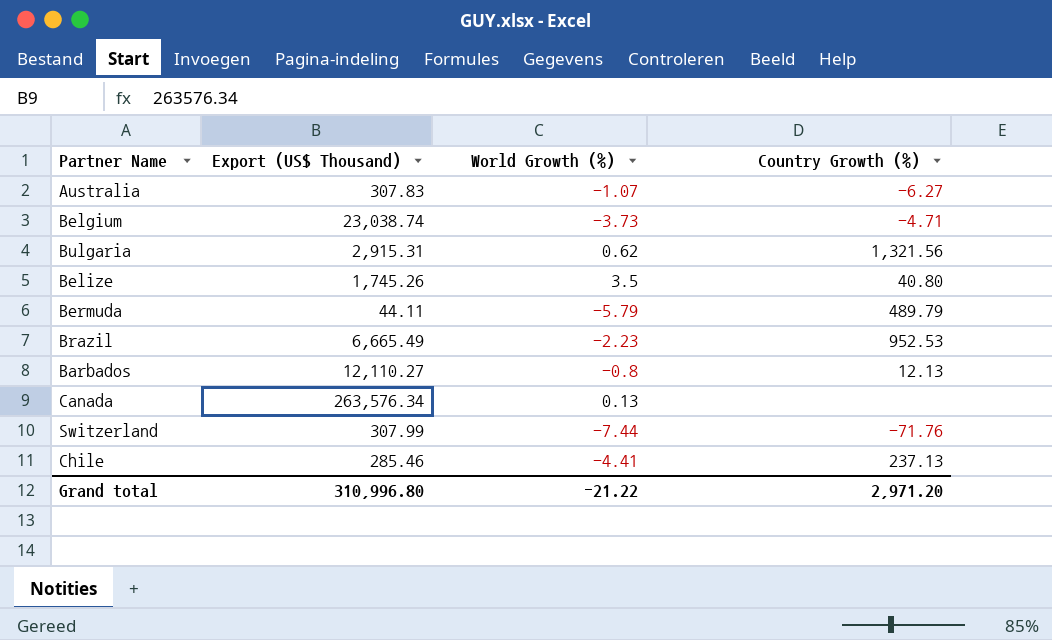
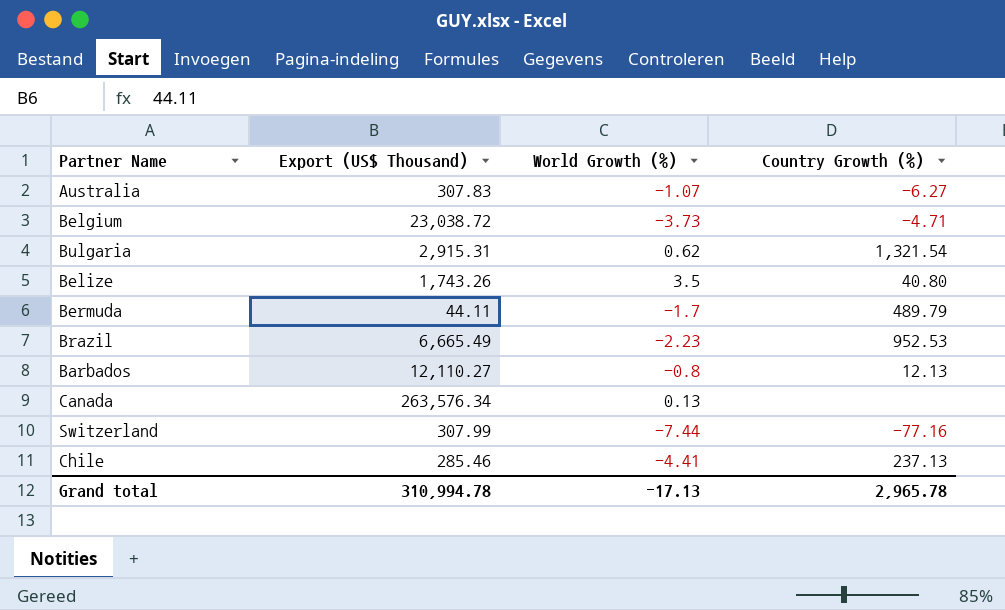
Belgium | Export (US$ Thousand): 23,038.74 -> 23,038.72
Bulgaria | Country Growth (%): 1,321.56 -> 1,321.54
Belize | Export (US$ Thousand): 1,745.26 -> 1,743.26
Bermuda | World Growth (%): -5.79 -> -1.7
Switzerland | Country Growth (%): -71.76 -> -77.16
Grand total | Export (US$ Thousand): 310,996.80 -> 310,994.78
Grand total | World Growth (%): -21.22 -> -17.13
Grand total | Country Growth (%): 2,971.20 -> 2,965.78

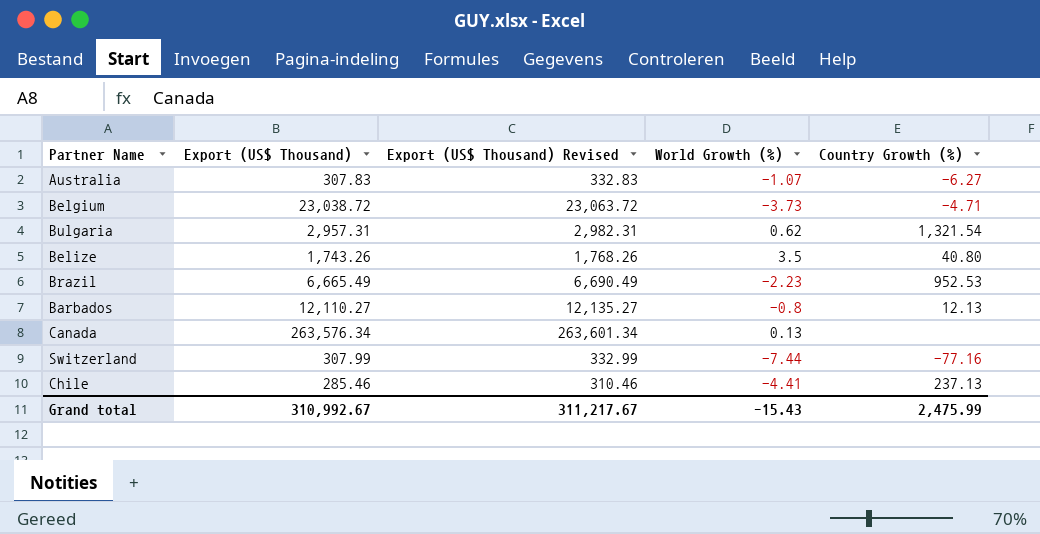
column Export (US$ Thousand) Revised | formula: none -> [Export (US$ Thousand)] + 25
row Bermuda: 44.11 | -1.7 | 489.79 -> none
Bulgaria | Export (US$ Thousand): 2,915.31 -> 2,957.31
Grand total | Export (US$ Thousand): 310,994.78 -> 310,992.67
Grand total | World Growth (%): -17.13 -> -15.43
Grand total | Country Growth (%): 2,965.78 -> 2,475.99

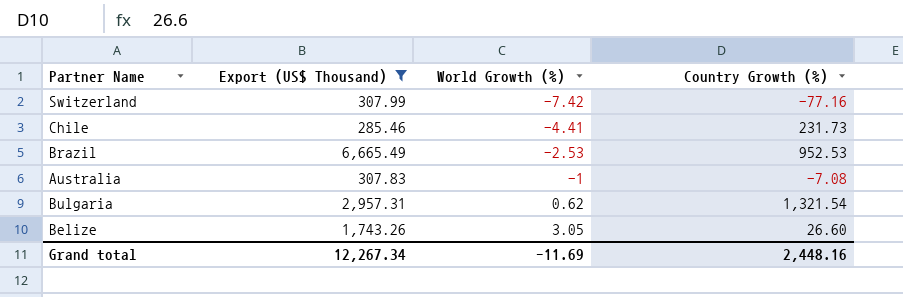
filter: none -> Export (US$ Thousand) <= 6,665.49
row order: none -> World Growth (%) ascending
column Export (US$ Thousand) Revised | formula: [Export (US$ Thousand)] + 25 -> none
Switzerland | World Growth (%): -7.44 -> -7.42
Chile | Country Growth (%): 237.13 -> 231.73
Brazil | World Growth (%): -2.23 -> -2.53
Australia | World Growth (%): -1.07 -> -1
Australia | Country Growth (%): -6.27 -> -7.08
Belize | World Growth (%): 3.5 -> 3.05
Belize | Country Growth (%): 40.80 -> 26.60
Grand total | Export (US$ Thousand): 310,992.67 -> 12,267.34
Grand total | World Growth (%): -15.43 -> -11.69
Grand total | Country Growth (%): 2,475.99 -> 2,448.16

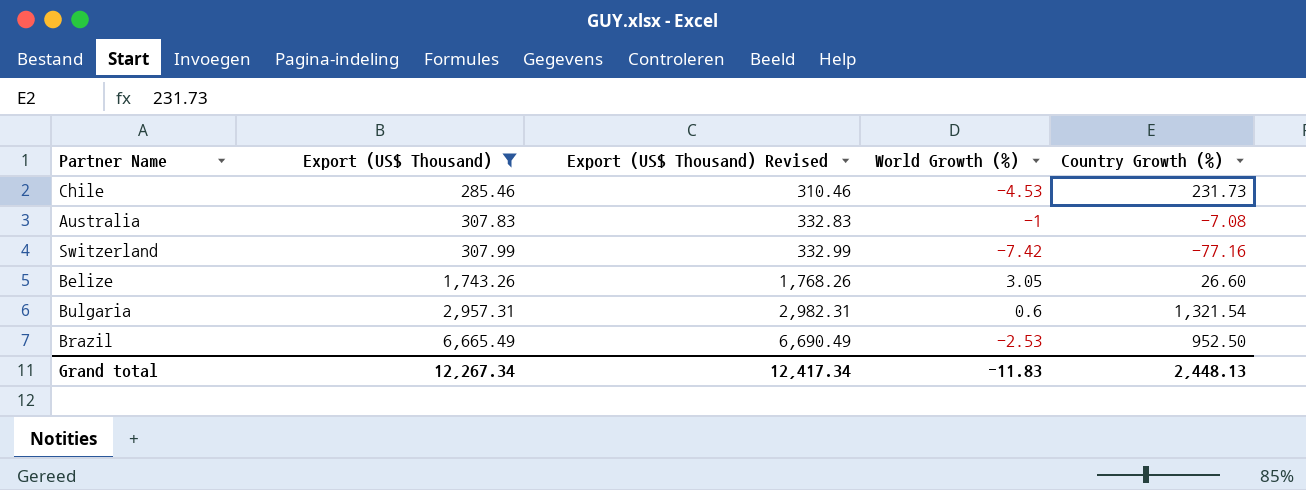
row order: World Growth (%) ascending -> Export (US$ Thousand) ascending
column Export (US$ Thousand) Revised | formula: none -> [Export (US$ Thousand)] + 25
Chile | World Growth (%): -4.41 -> -4.53
Bulgaria | World Growth (%): 0.62 -> 0.6
Brazil | Country Growth (%): 952.53 -> 952.50
Grand total | World Growth (%): -11.69 -> -11.83
Grand total | Country Growth (%): 2,448.16 -> 2,448.13

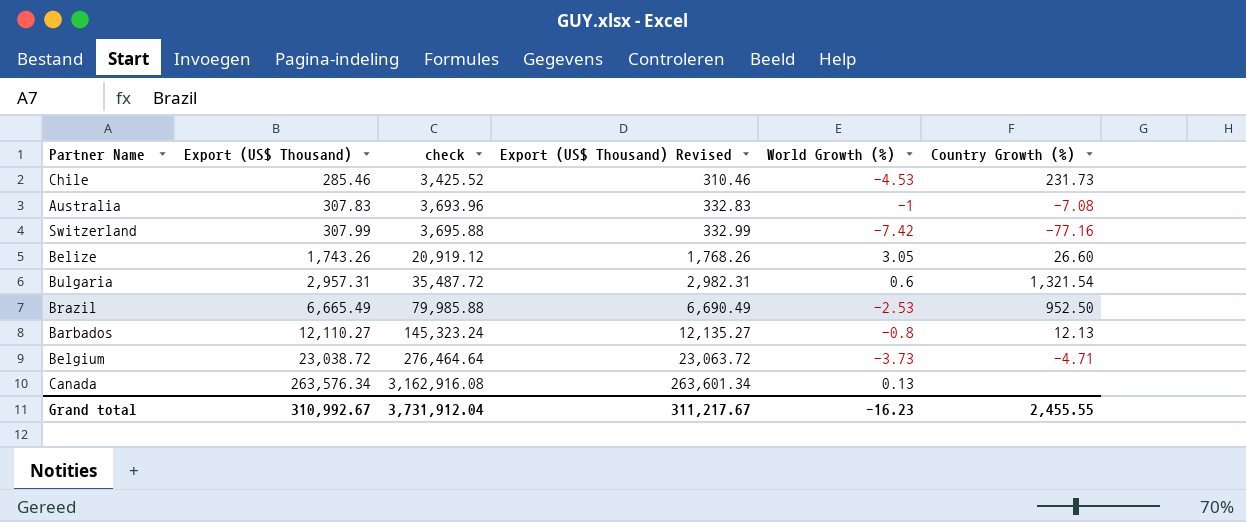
filter: Export (US$ Thousand) <= 6,665.49 -> none
column check | formula: none -> [Export (US$ Thousand)] * 12
Grand total | Export (US$ Thousand): 12,267.34 -> 310,992.67
Grand total | Export (US$ Thousand) Revised: 12,417.34 -> 311,217.67
Grand total | World Growth (%): -11.83 -> -16.23
Grand total | Country Growth (%): 2,448.13 -> 2,455.55

